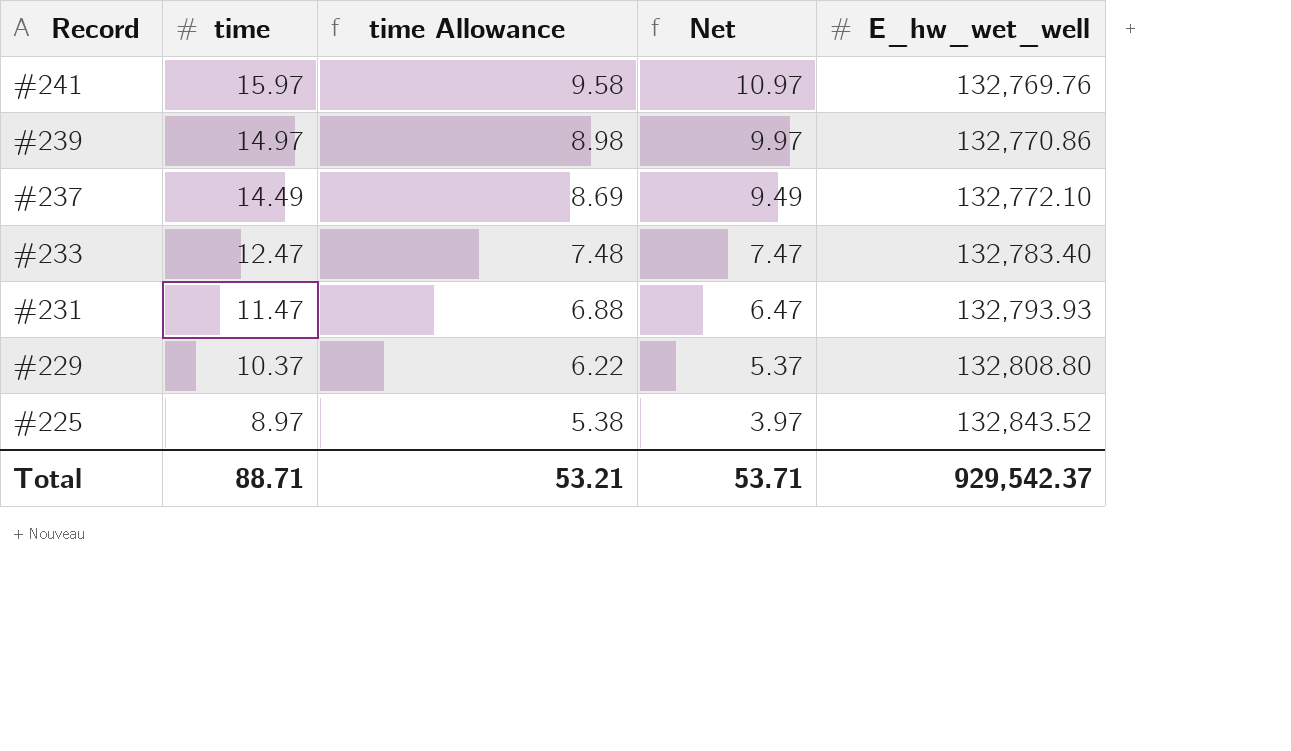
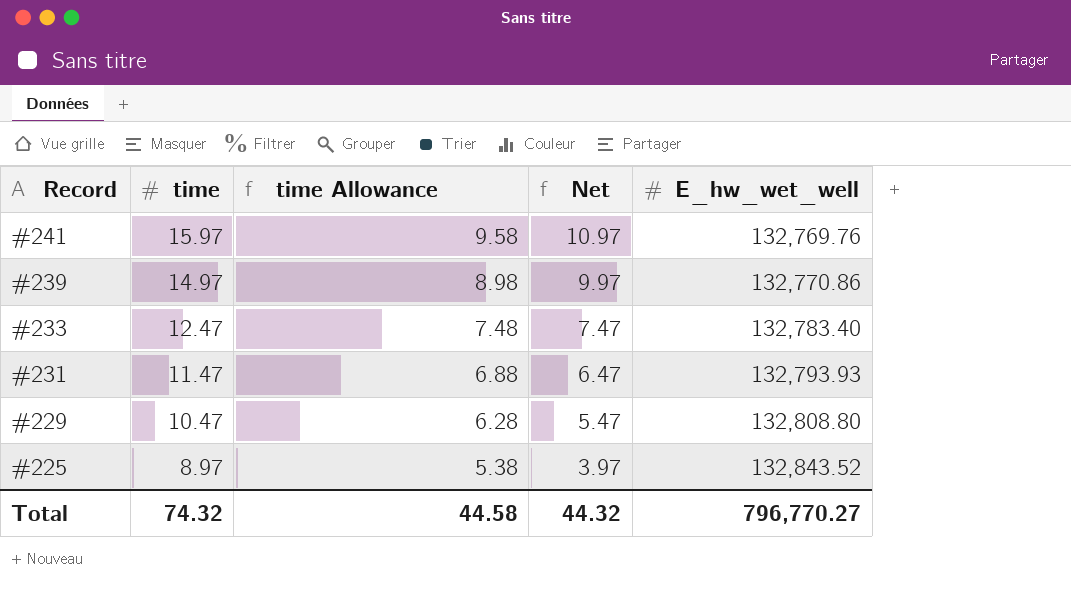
row #237: 14.49 | 8.69 | 9.49 | 132,772.10 -> none
#229 | time: 10.37 -> 10.47
#229 | time Allowance: 6.22 -> 6.28
#229 | Net: 5.37 -> 5.47
Total | time: 88.71 -> 74.32
Total | time Allowance: 53.21 -> 44.58
Total | Net: 53.71 -> 44.32
Total | E_hw_wet_well: 929,542.37 -> 796,770.27

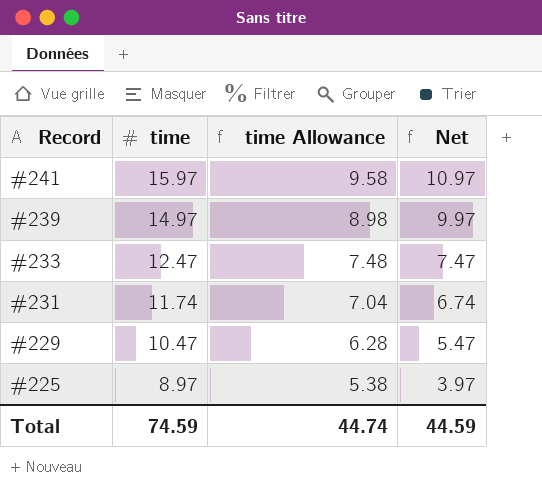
column E_hw_wet_well | position: 5 -> none
#231 | time: 11.47 -> 11.74
#231 | time Allowance: 6.88 -> 7.04
#231 | Net: 6.47 -> 6.74
Total | time: 74.32 -> 74.59
Total | time Allowance: 44.58 -> 44.74
Total | Net: 44.32 -> 44.59

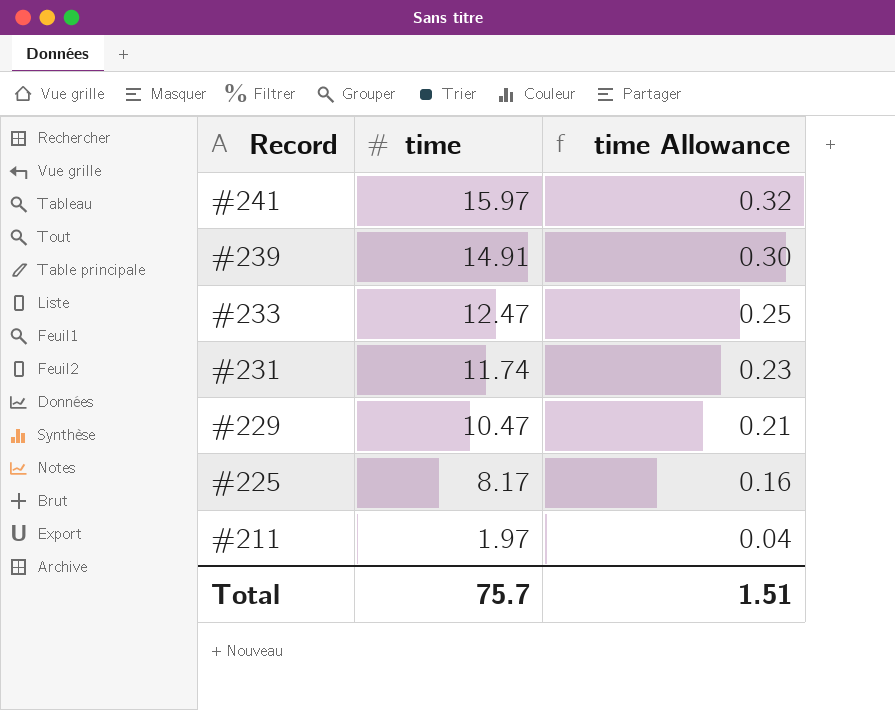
column Net | formula: [time] - 5 -> none
column time Allowance | formula: [time] * 0.6 -> [time] * 0.02
#239 | time: 14.97 -> 14.91
#225 | time: 8.97 -> 8.17
row #211: none -> 1.97 | 0.04
Total | time: 74.59 -> 75.7
Total | time Allowance: 44.74 -> 1.51

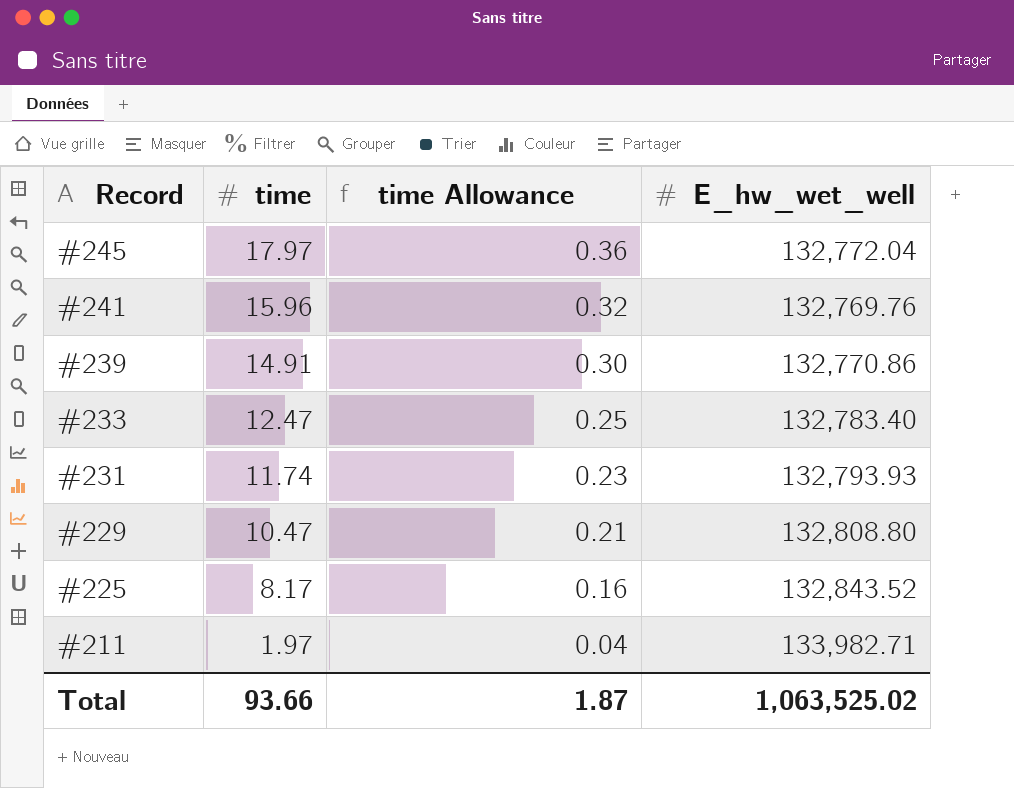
column E_hw_wet_well | position: none -> 4
row #245: none -> 17.97 | 0.36 | 132,772.04
#241 | time: 15.97 -> 15.96
Total | time: 75.7 -> 93.66
Total | time Allowance: 1.51 -> 1.87

